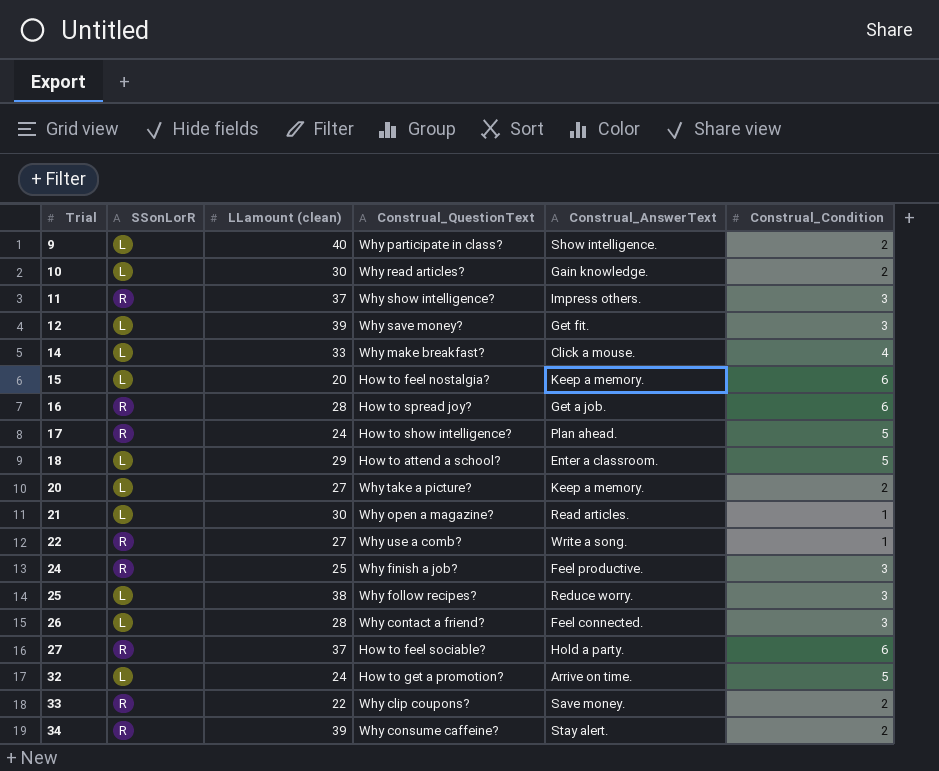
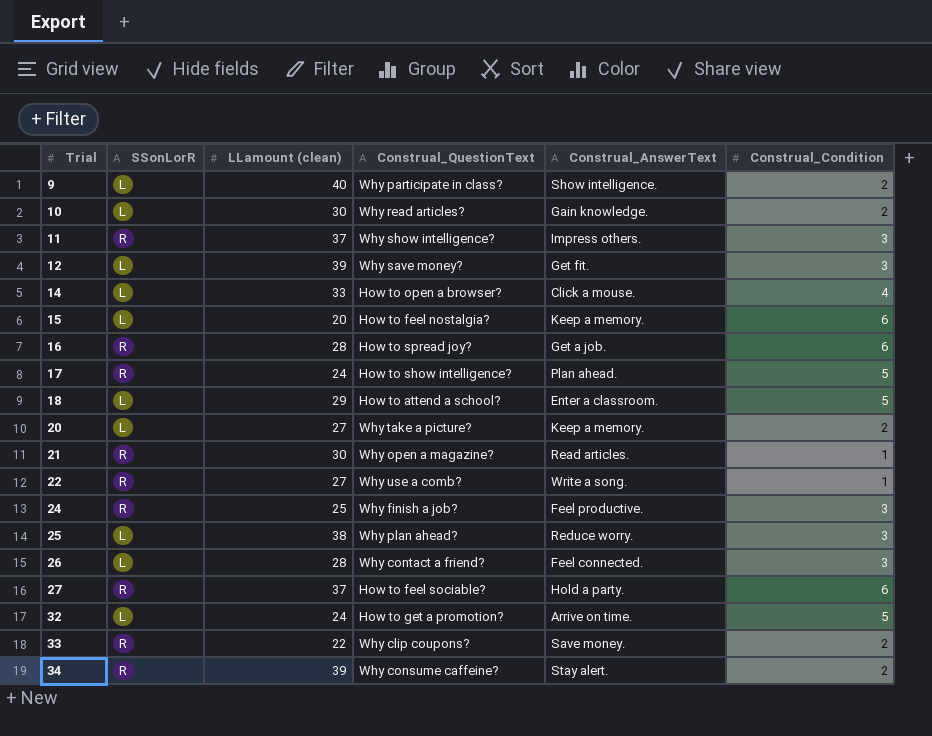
14 | Construal_QuestionText: Why make breakfast? -> How to open a browser?
21 | SSonLorR: L -> R
25 | Construal_QuestionText: Why follow recipes? -> Why plan ahead?

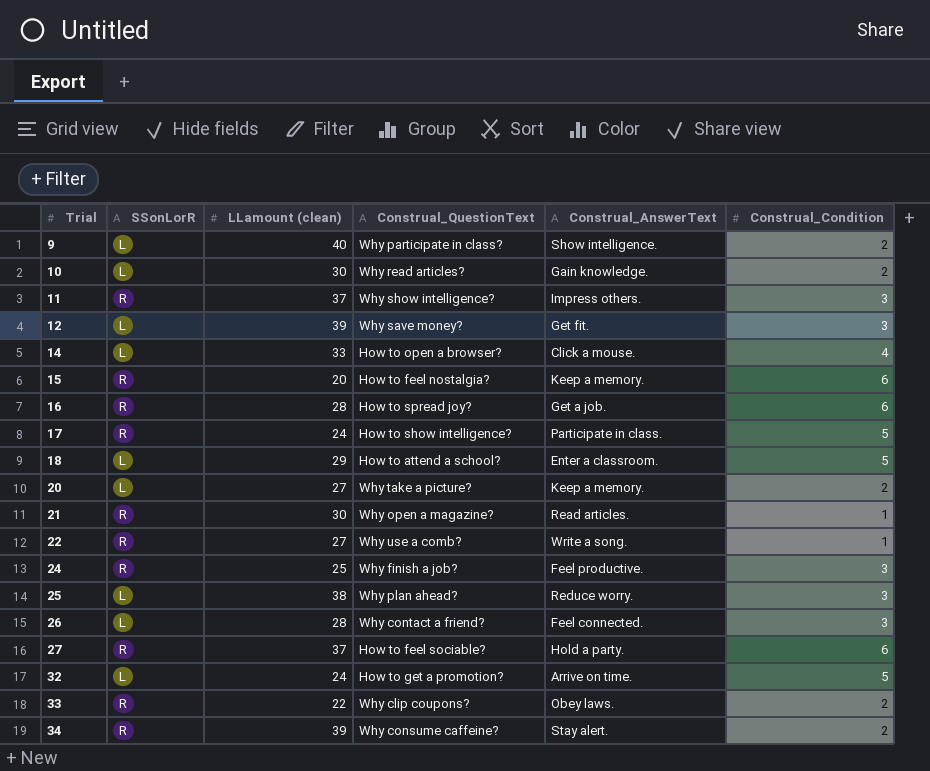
15 | SSonLorR: L -> R
17 | Construal_AnswerText: Plan ahead. -> Participate in class.
33 | Construal_AnswerText: Save money. -> Obey laws.

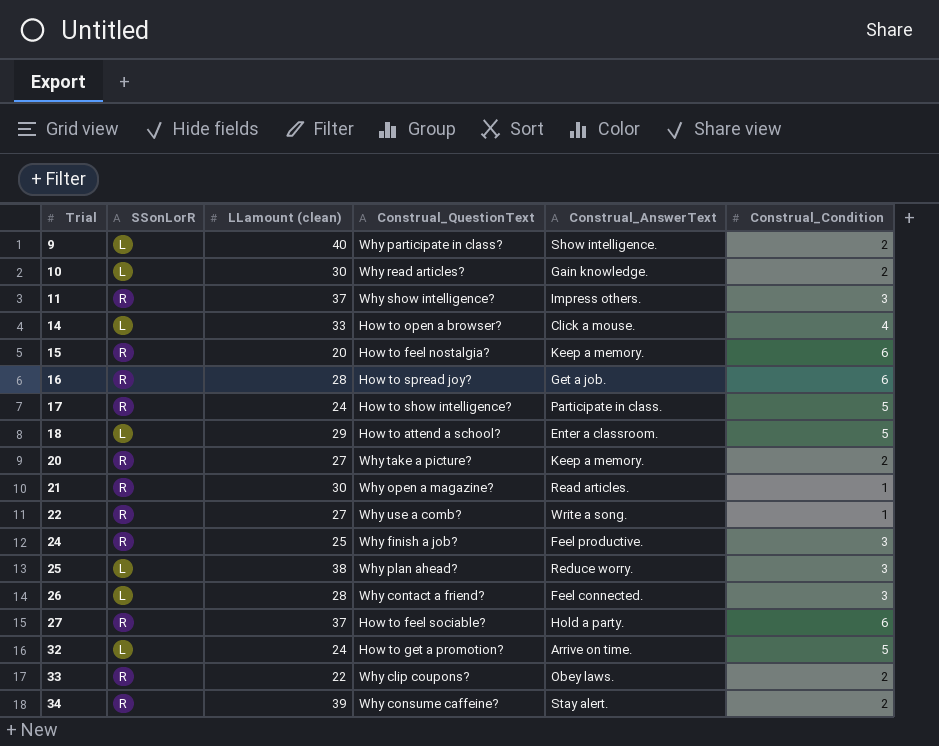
row 12: L | 39 | Why save money? | Get fit. | 3 -> none
20 | SSonLorR: L -> R

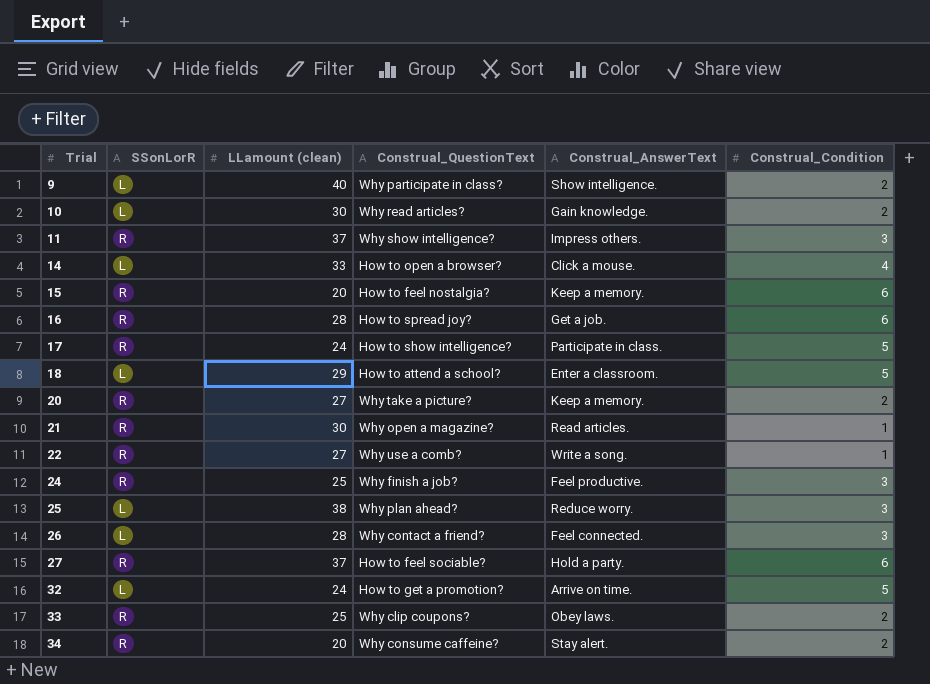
33 | LLamount (clean): 22 -> 25
34 | LLamount (clean): 39 -> 20

